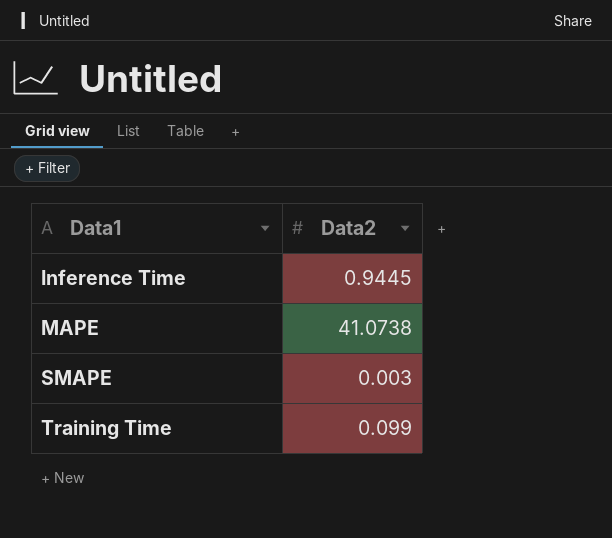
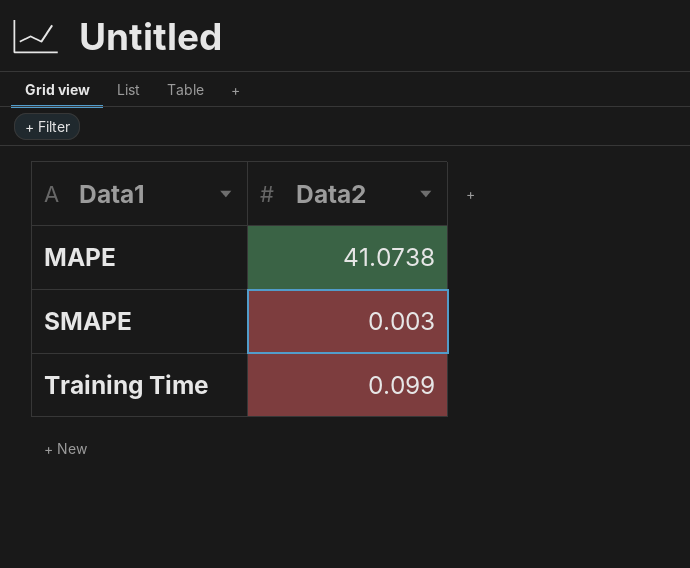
row Inference Time: 0.9445 -> none

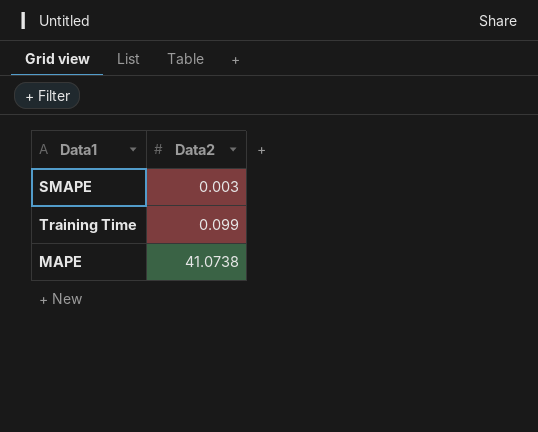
row order: Data1 ascending -> Data2 ascending

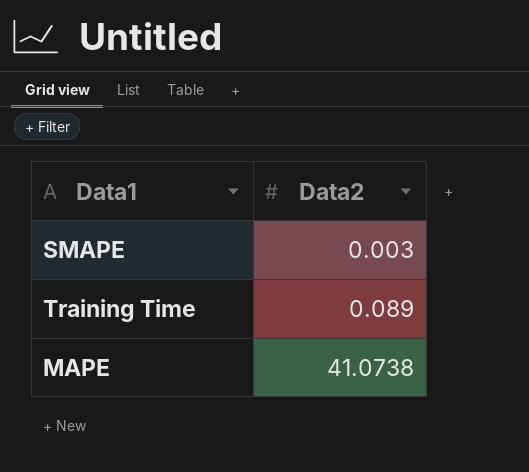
Training Time | Data2: 0.099 -> 0.089

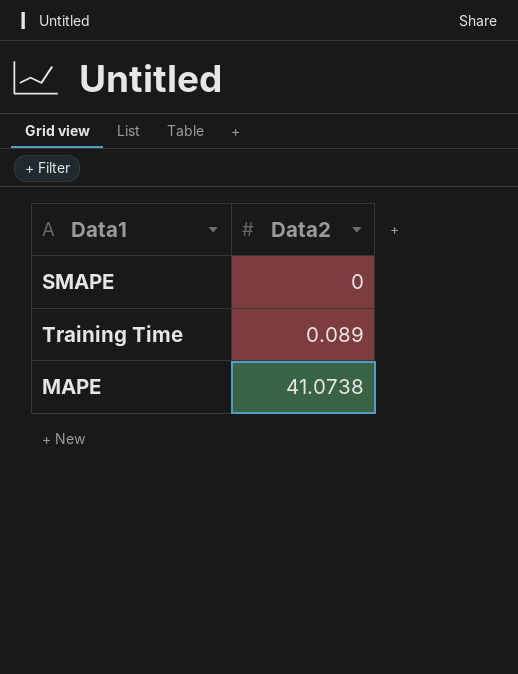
SMAPE | Data2: 0.003 -> 0

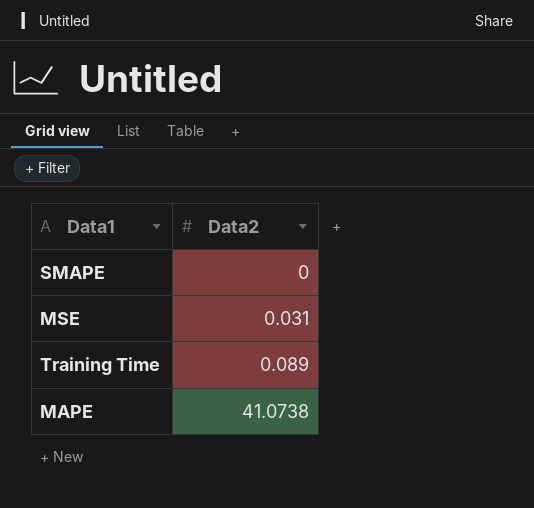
row MSE: none -> 0.031

